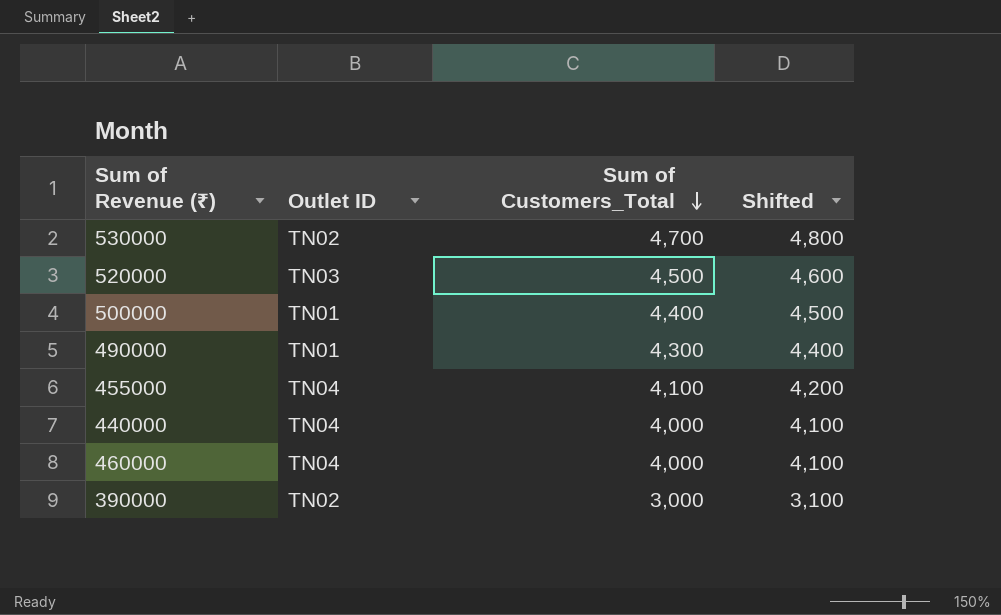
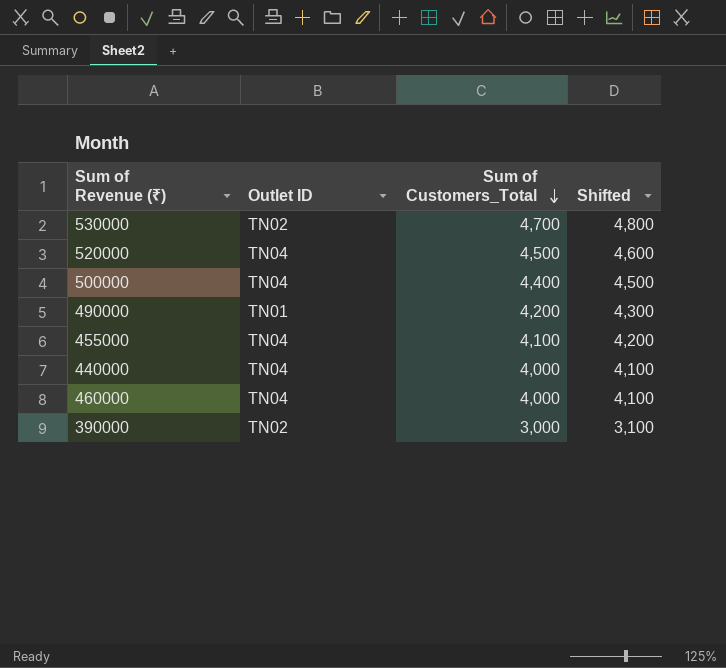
520000 | Outlet ID: TN03 -> TN04
500000 | Outlet ID: TN01 -> TN04
490000 | Sum of Customers_Total: 4,300 -> 4,200
490000 | Shifted: 4,400 -> 4,300

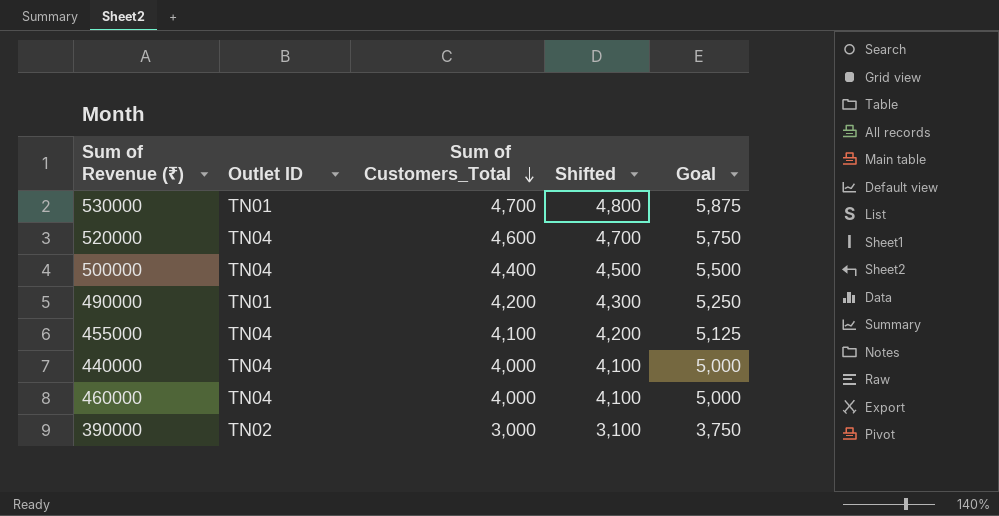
column Goal | formula: none -> [Sum of Customers_Total] * 1.25
530000 | Outlet ID: TN02 -> TN01
520000 | Sum of Customers_Total: 4,500 -> 4,600
520000 | Shifted: 4,600 -> 4,700

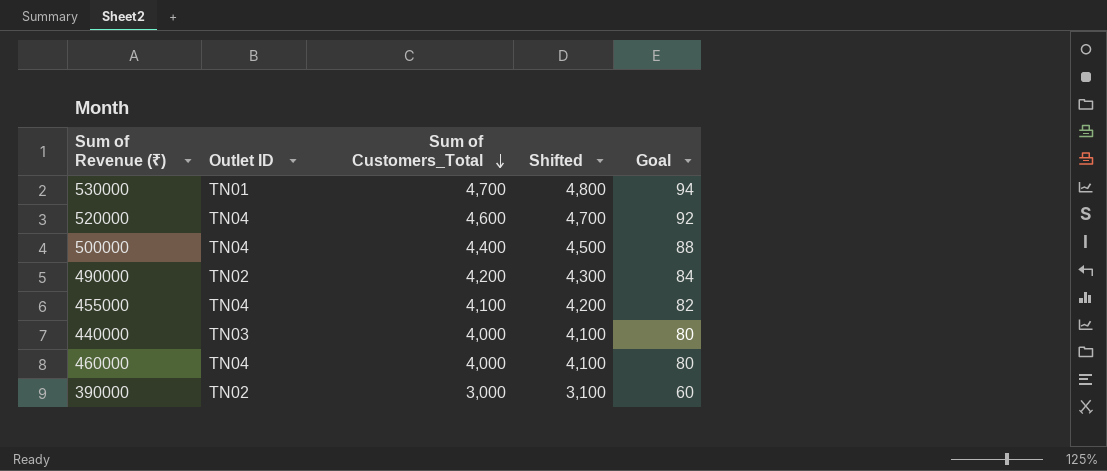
column Goal | formula: [Sum of Customers_Total] * 1.25 -> [Sum of Customers_Total] * 0.02
490000 | Outlet ID: TN01 -> TN02
440000 | Outlet ID: TN04 -> TN03

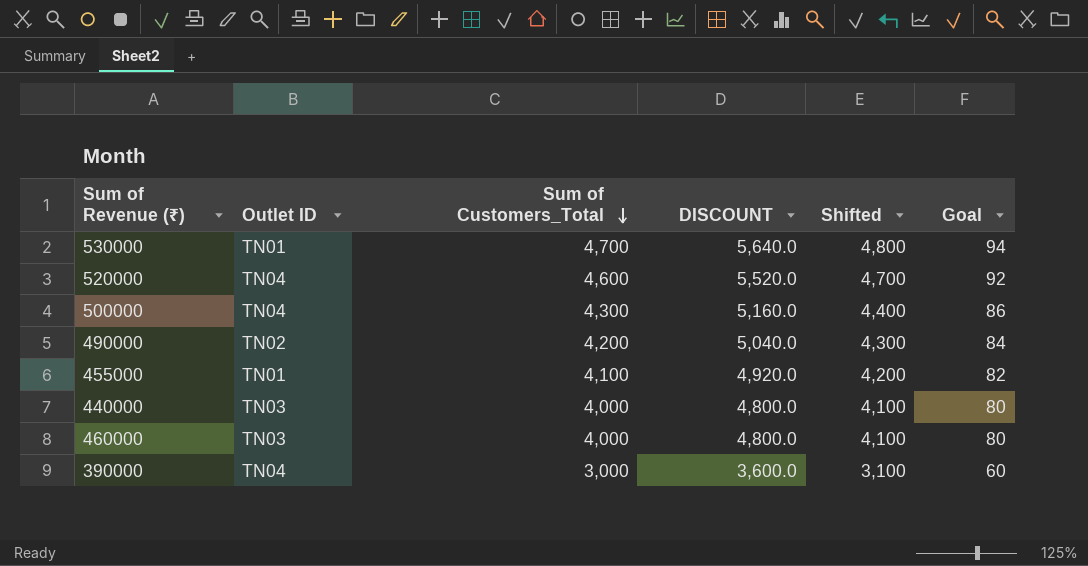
column DISCOUNT | formula: none -> [Sum of Customers_Total] * 1.2
500000 | Sum of Customers_Total: 4,400 -> 4,300
500000 | Shifted: 4,500 -> 4,400
500000 | Goal: 88 -> 86
455000 | Outlet ID: TN04 -> TN01
460000 | Outlet ID: TN04 -> TN03
390000 | Outlet ID: TN02 -> TN04

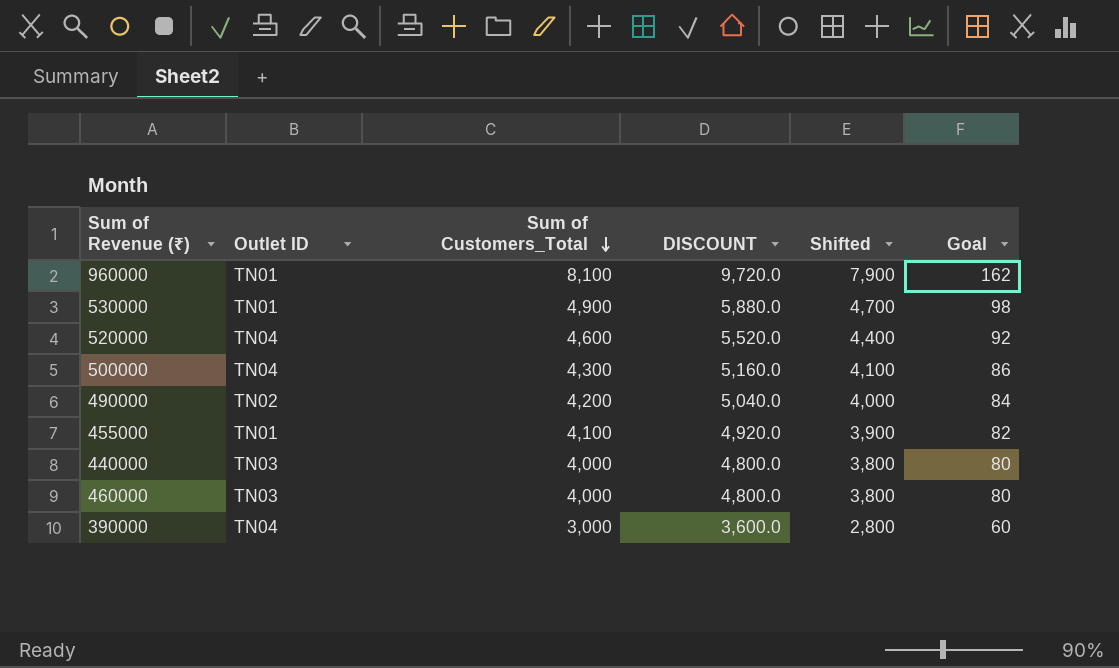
column Shifted | formula: [Sum of Customers_Total] + 100 -> [Sum of Customers_Total] - 200
row 960000: none -> TN01 | 8,100 | 9,720.0 | 7,900 | 162
530000 | Sum of Customers_Total: 4,700 -> 4,900
530000 | DISCOUNT: 5,640.0 -> 5,880.0
530000 | Goal: 94 -> 98

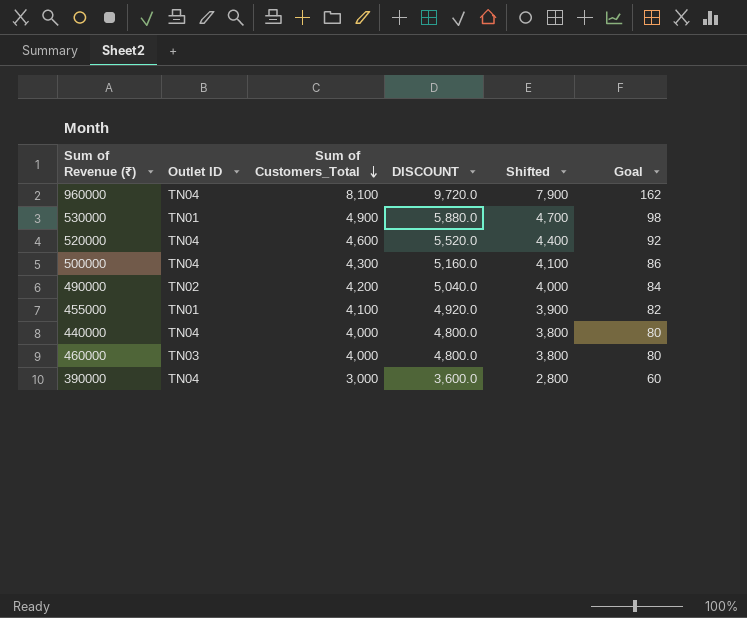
960000 | Outlet ID: TN01 -> TN04
440000 | Outlet ID: TN03 -> TN04

